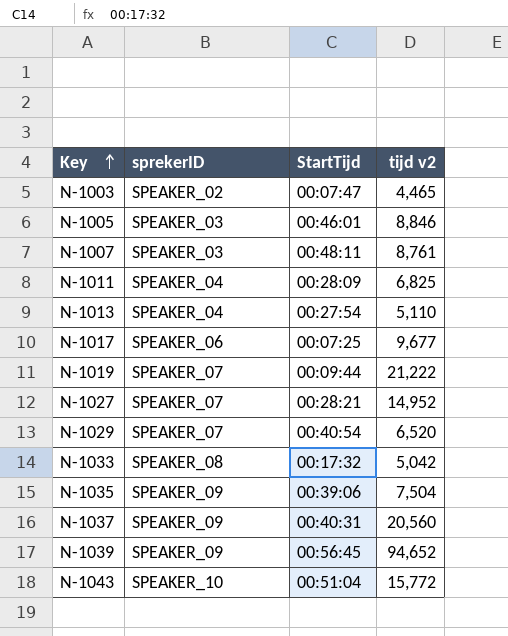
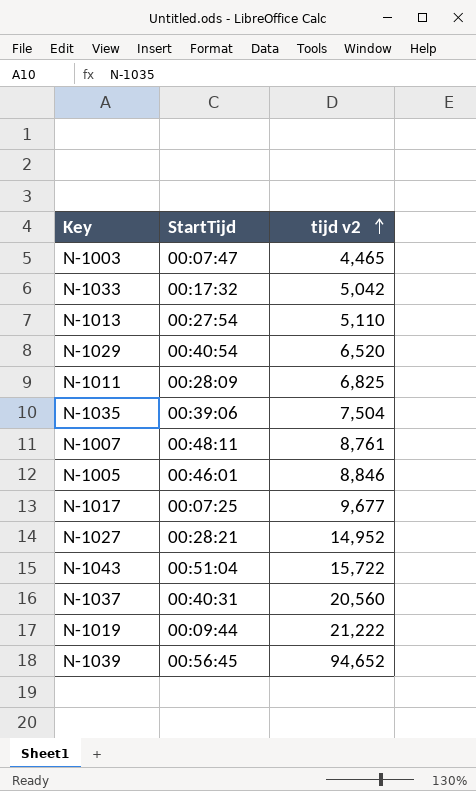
row order: Key ascending -> tijd v2 ascending
column sprekerID | position: 2 -> none
N-1043 | tijd v2: 15,772 -> 15,722

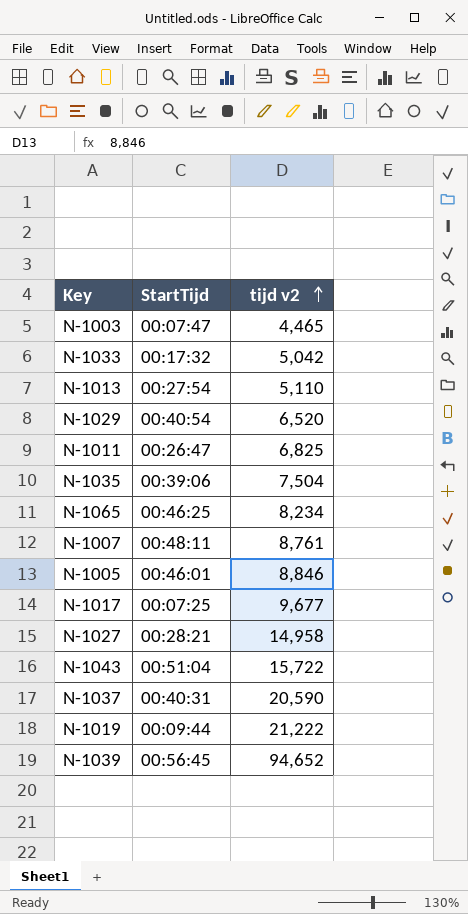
N-1011 | StartTijd: 00:28:09 -> 00:26:47
row N-1065: none -> 00:46:25 | 8,234
N-1027 | tijd v2: 14,952 -> 14,958
N-1037 | tijd v2: 20,560 -> 20,590

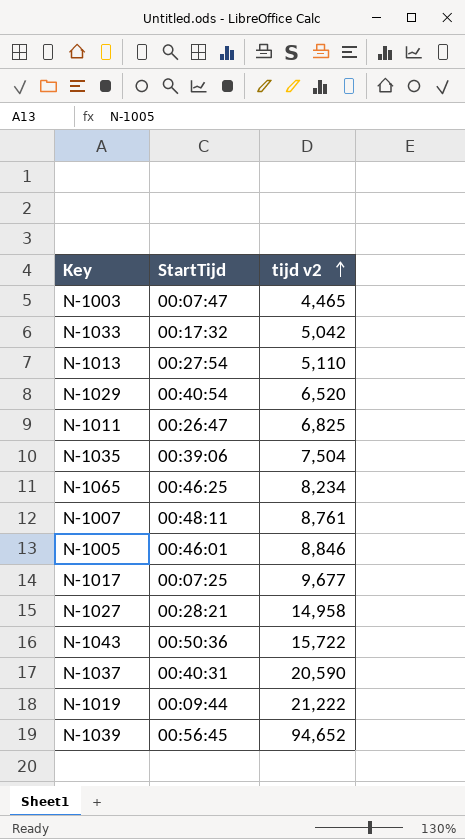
N-1043 | StartTijd: 00:51:04 -> 00:50:36

